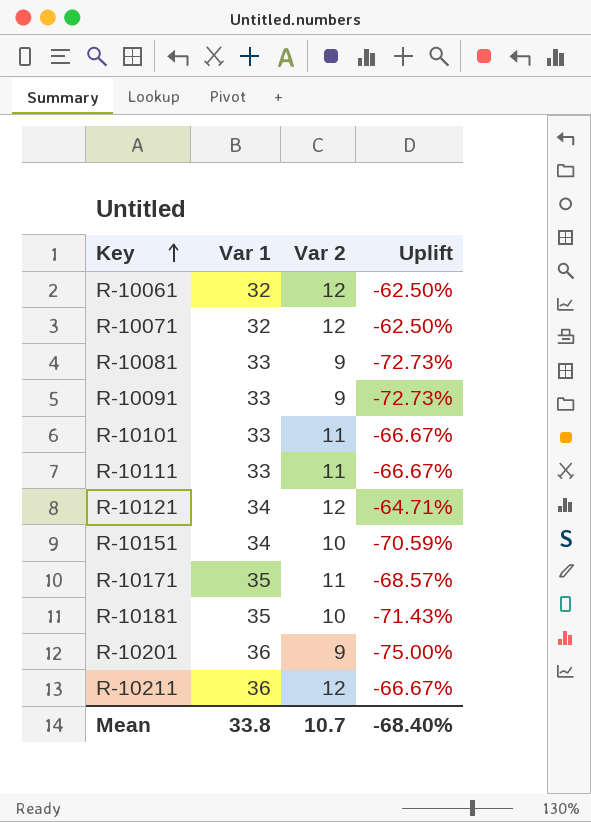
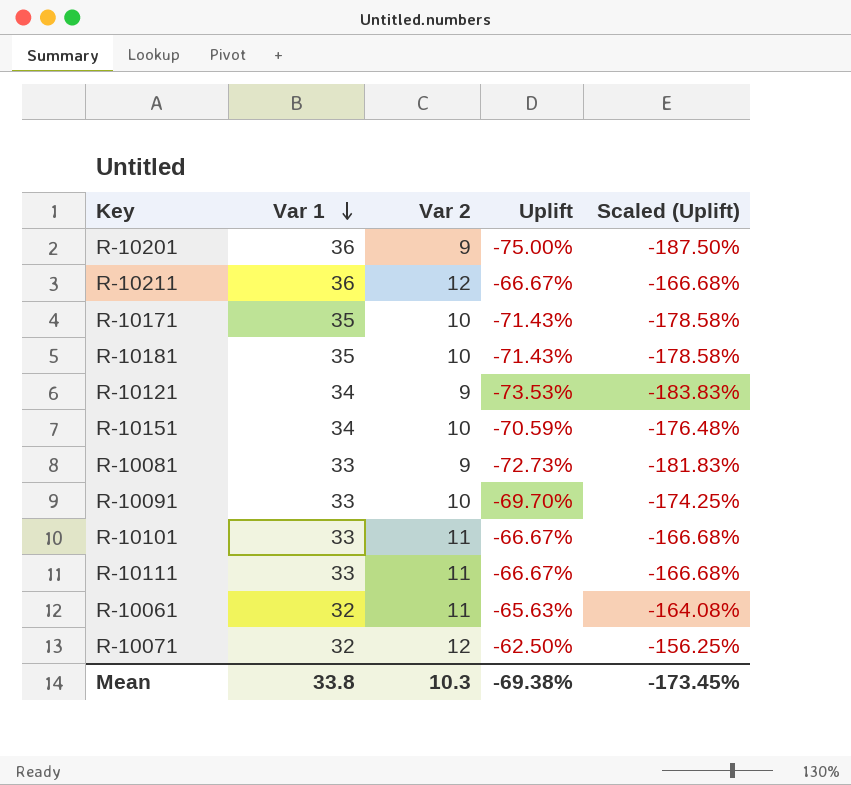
row order: Key ascending -> Var 1 descending
column Scaled (Uplift) | formula: none -> [Uplift] * 2.5
R-10171 | Var 2: 11 -> 10
R-10171 | Uplift: -68.57% -> -71.43%
R-10121 | Var 2: 12 -> 9
R-10121 | Uplift: -64.71% -> -73.53%
R-10091 | Var 2: 9 -> 10
R-10091 | Uplift: -72.73% -> -69.70%
R-10061 | Var 2: 12 -> 11
R-10061 | Uplift: -62.50% -> -65.63%
Mean | Var 2: 10.7 -> 10.3
Mean | Uplift: -68.40% -> -69.38%

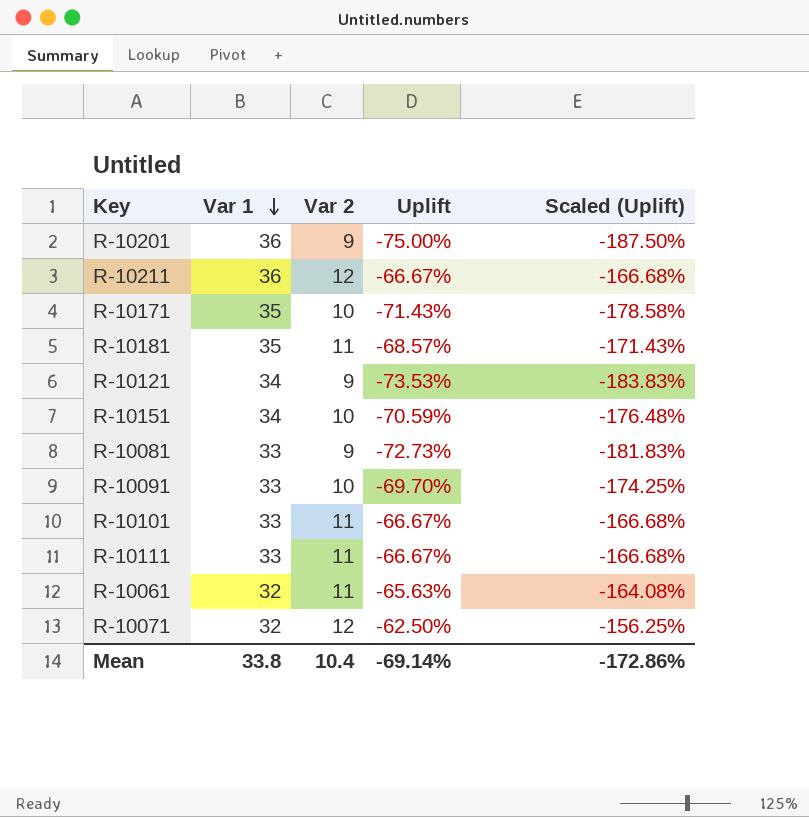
R-10181 | Var 2: 10 -> 11
R-10181 | Uplift: -71.43% -> -68.57%
R-10181 | Scaled (Uplift): -178.58% -> -171.43%
Mean | Var 2: 10.3 -> 10.4
Mean | Uplift: -69.38% -> -69.14%
Mean | Scaled (Uplift): -173.45% -> -172.86%

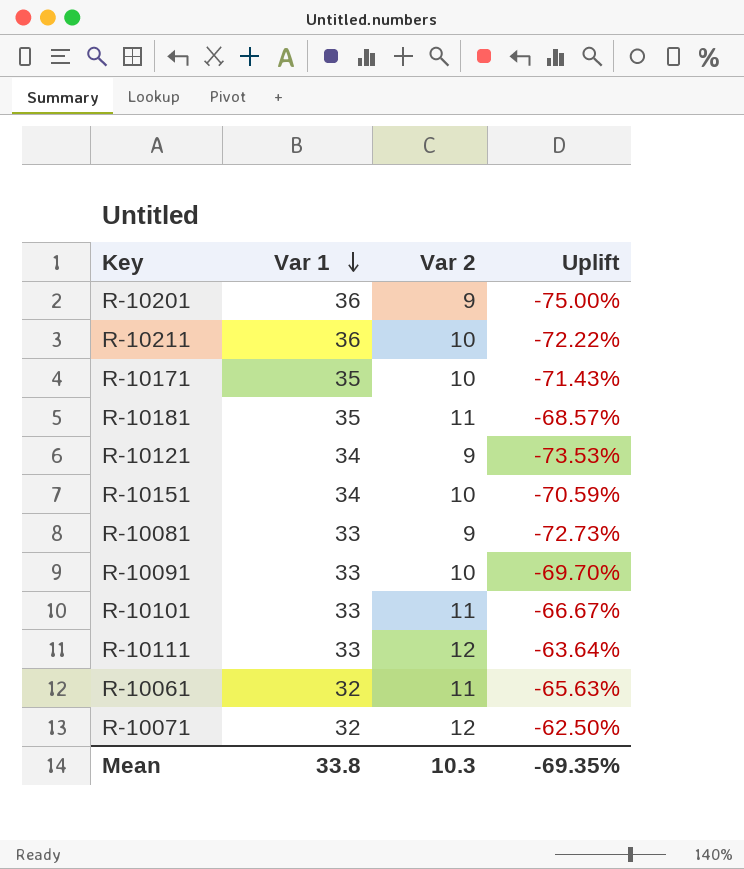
column Scaled (Uplift) | formula: [Uplift] * 2.5 -> none
R-10211 | Var 2: 12 -> 10
R-10211 | Uplift: -66.67% -> -72.22%
R-10111 | Var 2: 11 -> 12
R-10111 | Uplift: -66.67% -> -63.64%
Mean | Var 2: 10.4 -> 10.3
Mean | Uplift: -69.14% -> -69.35%

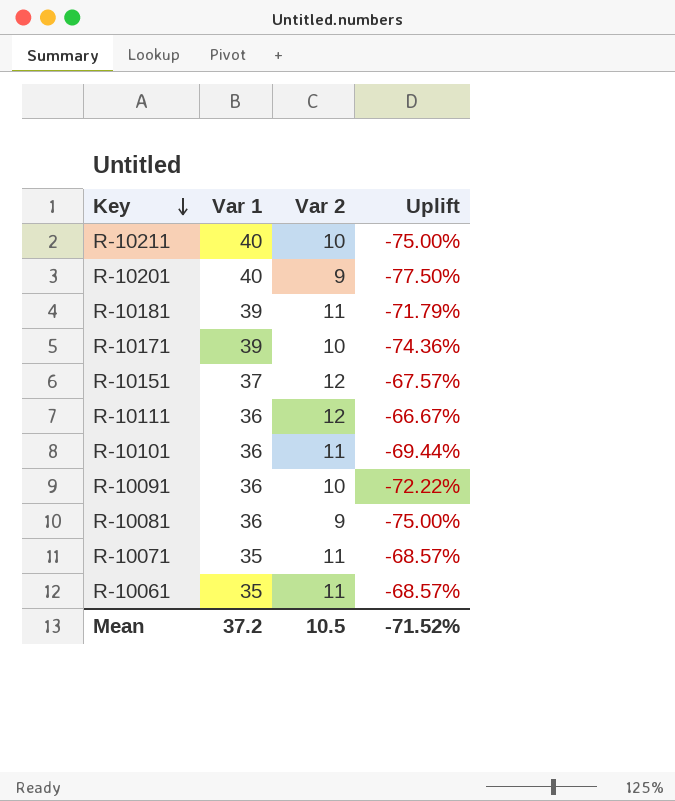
row order: Var 1 descending -> Key descending
row R-10121: 34 | 9 | -73.53% -> none
R-10211 | Var 1: 36 -> 40
R-10211 | Uplift: -72.22% -> -75.00%
R-10201 | Var 1: 36 -> 40
R-10201 | Uplift: -75.00% -> -77.50%
R-10181 | Var 1: 35 -> 39
R-10181 | Uplift: -68.57% -> -71.79%
R-10171 | Var 1: 35 -> 39
R-10171 | Uplift: -71.43% -> -74.36%
R-10151 | Var 1: 34 -> 37
R-10151 | Var 2: 10 -> 12
R-10151 | Uplift: -70.59% -> -67.57%
R-10111 | Var 1: 33 -> 36
R-10111 | Uplift: -63.64% -> -66.67%
R-10101 | Var 1: 33 -> 36
R-10101 | Uplift: -66.67% -> -69.44%
R-10091 | Var 1: 33 -> 36
R-10091 | Uplift: -69.70% -> -72.22%
R-10081 | Var 1: 33 -> 36
R-10081 | Uplift: -72.73% -> -75.00%
R-10071 | Var 1: 32 -> 35
R-10071 | Var 2: 12 -> 11
R-10071 | Uplift: -62.50% -> -68.57%
R-10061 | Var 1: 32 -> 35
R-10061 | Uplift: -65.63% -> -68.57%
Mean | Var 1: 33.8 -> 37.2
Mean | Var 2: 10.3 -> 10.5
Mean | Uplift: -69.35% -> -71.52%

